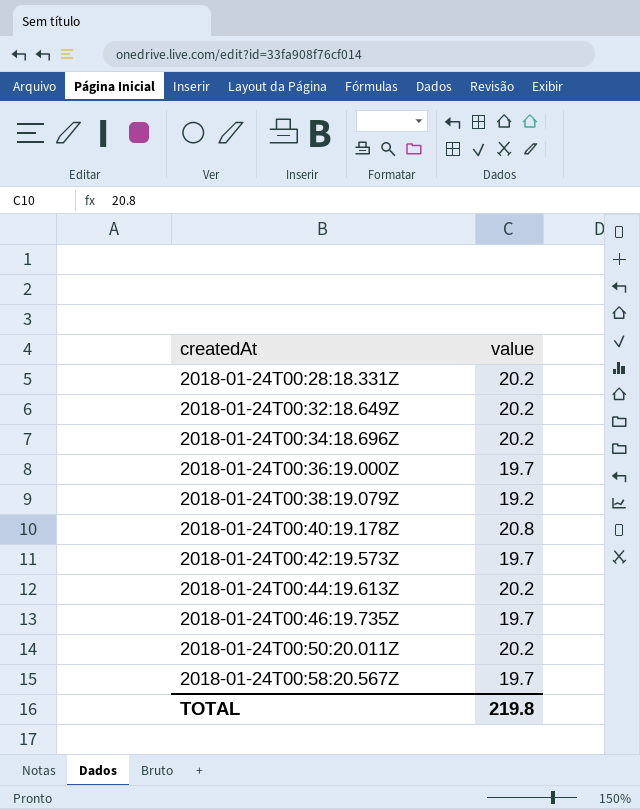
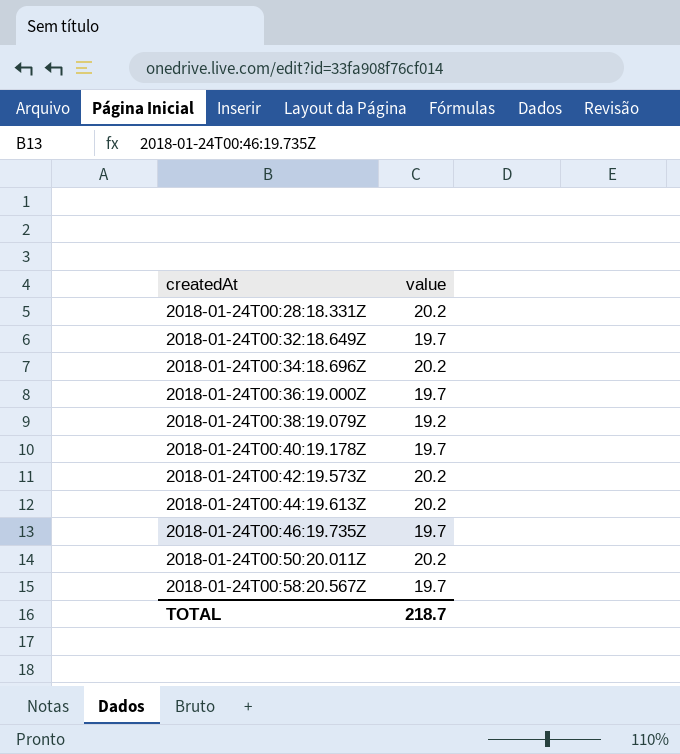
2018-01-24T00:32:18.649Z | value: 20.2 -> 19.7
2018-01-24T00:40:19.178Z | value: 20.8 -> 19.7
2018-01-24T00:42:19.573Z | value: 19.7 -> 20.2
TOTAL | value: 219.8 -> 218.7

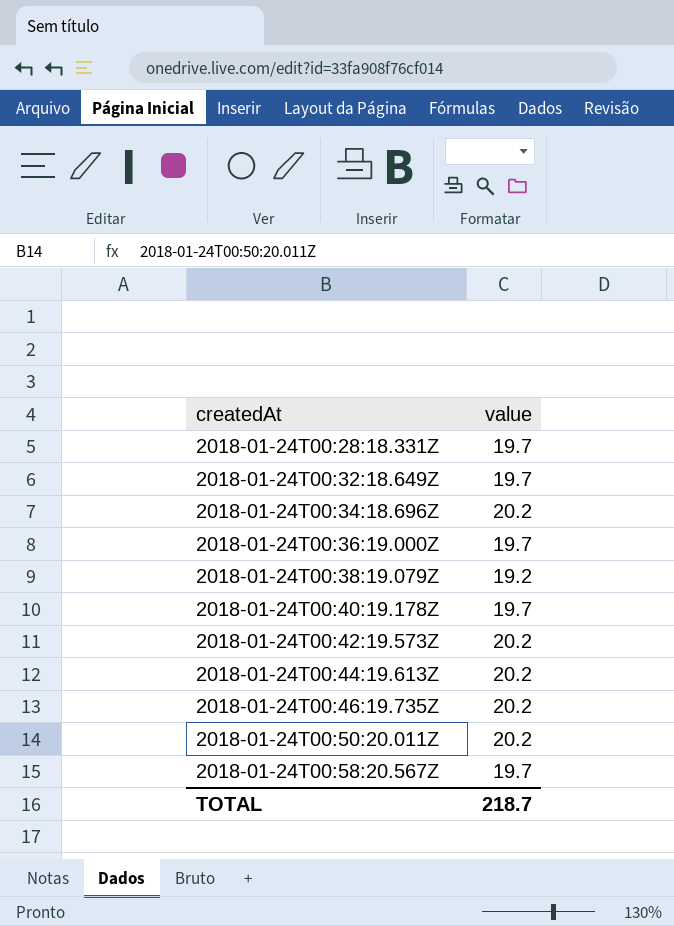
2018-01-24T00:28:18.331Z | value: 20.2 -> 19.7
2018-01-24T00:46:19.735Z | value: 19.7 -> 20.2

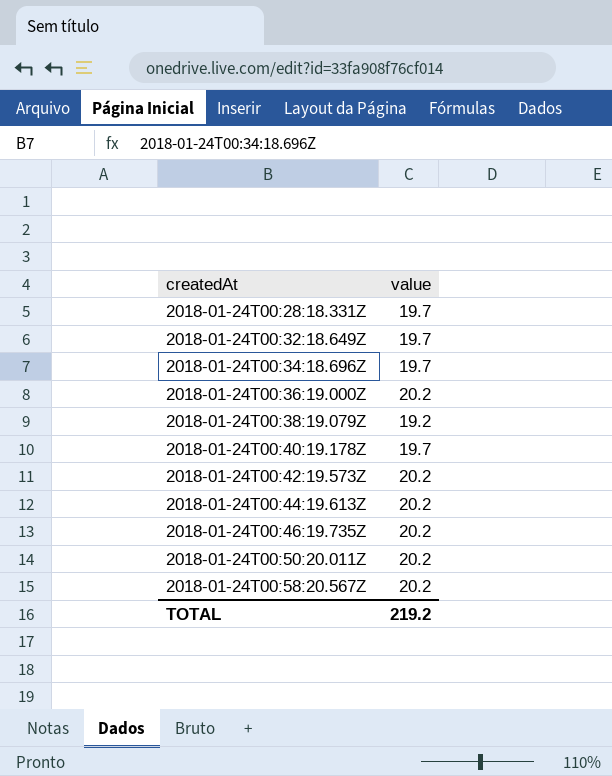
2018-01-24T00:34:18.696Z | value: 20.2 -> 19.7
2018-01-24T00:36:19.000Z | value: 19.7 -> 20.2
2018-01-24T00:58:20.567Z | value: 19.7 -> 20.2
TOTAL | value: 218.7 -> 219.2

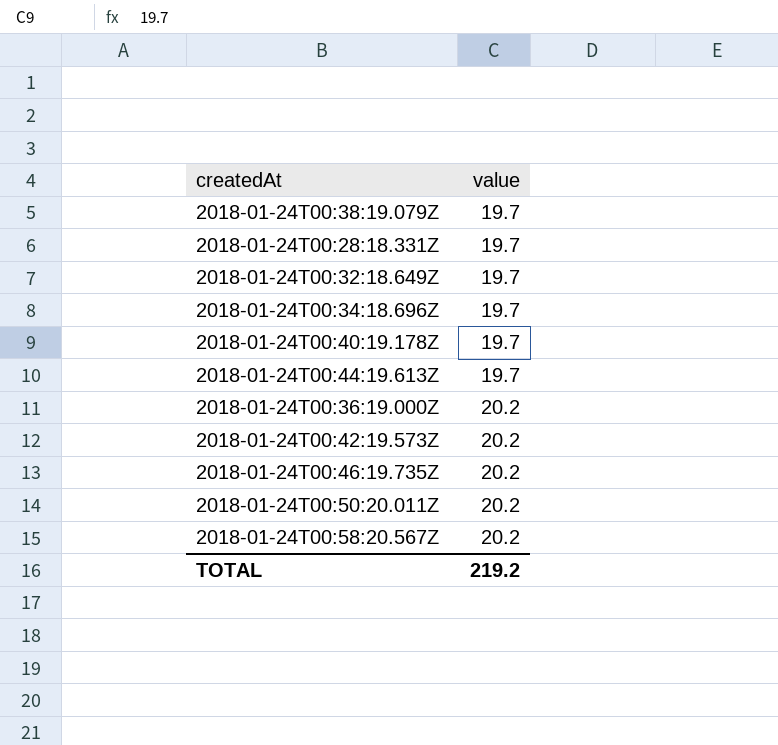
row order: createdAt ascending -> value ascending
2018-01-24T00:38:19.079Z | value: 19.2 -> 19.7
2018-01-24T00:44:19.613Z | value: 20.2 -> 19.7

